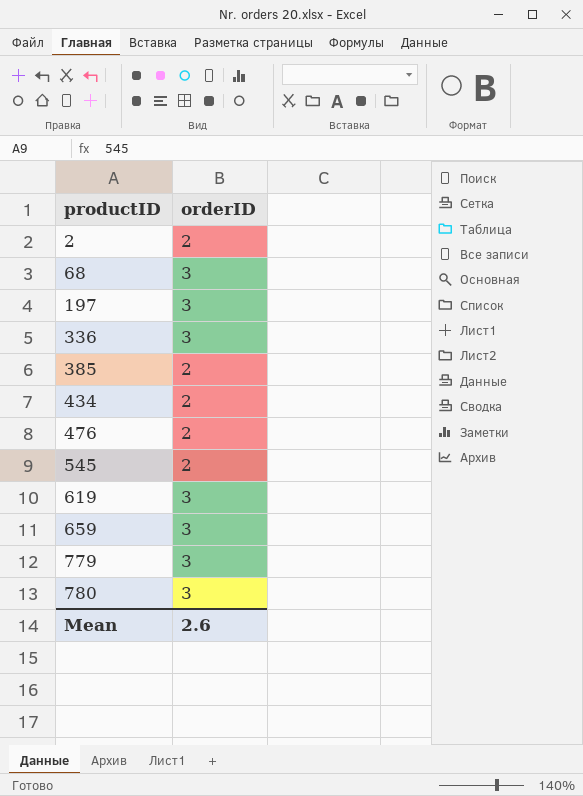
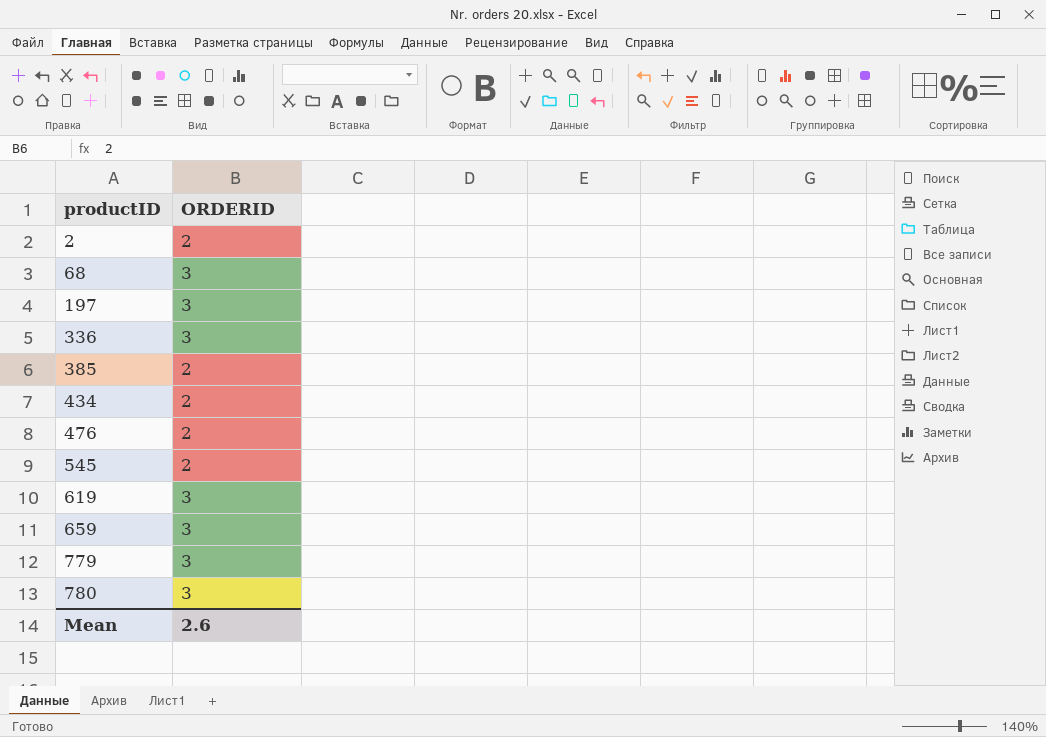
column name: orderID -> ORDERID

